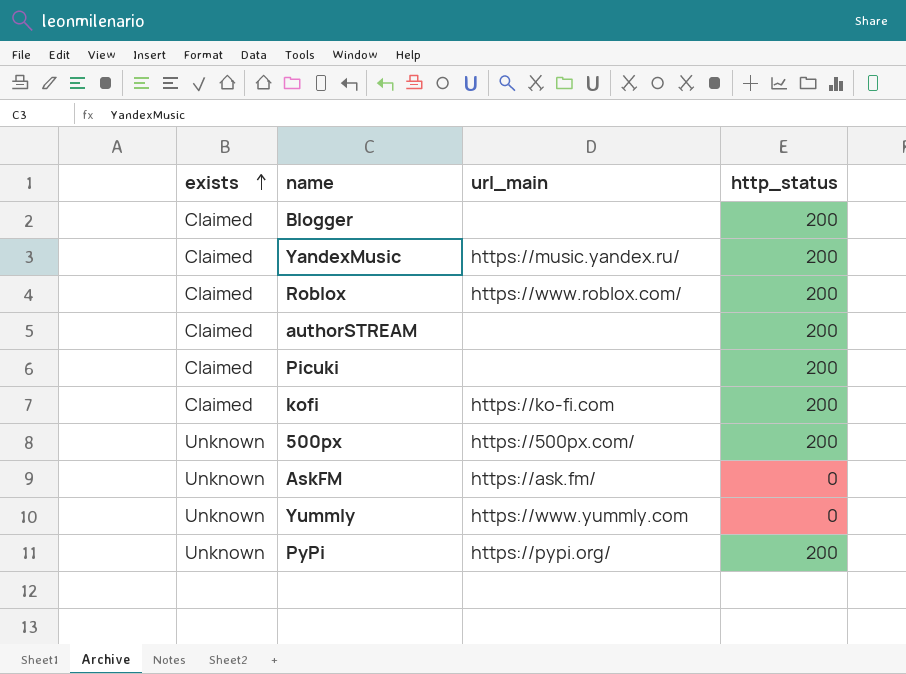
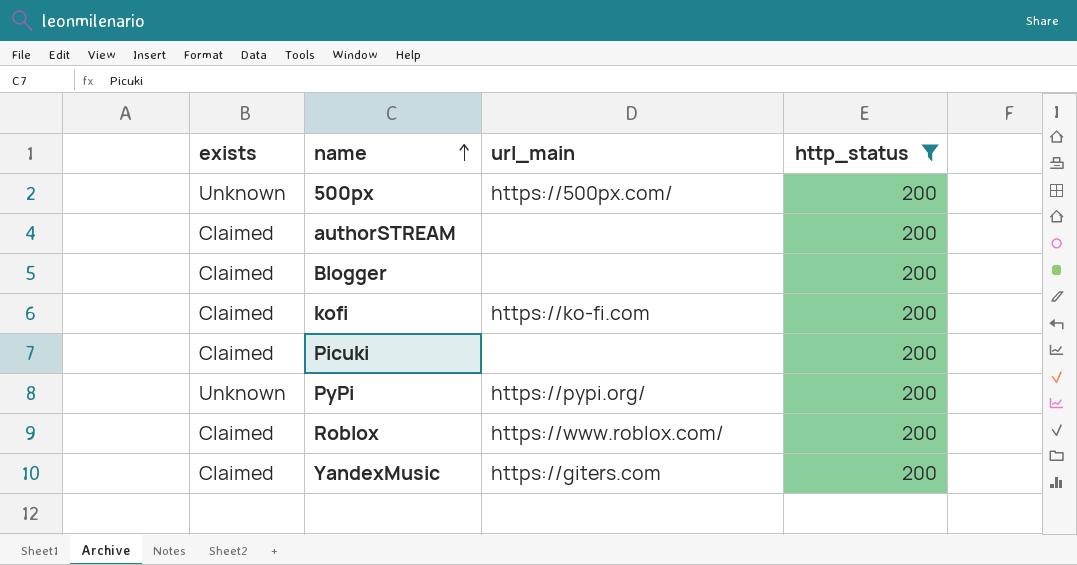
filter: none -> http_status = 200
row order: exists ascending -> name ascending
YandexMusic | url_main: https://music.yandex.ru/ -> https://giters.com

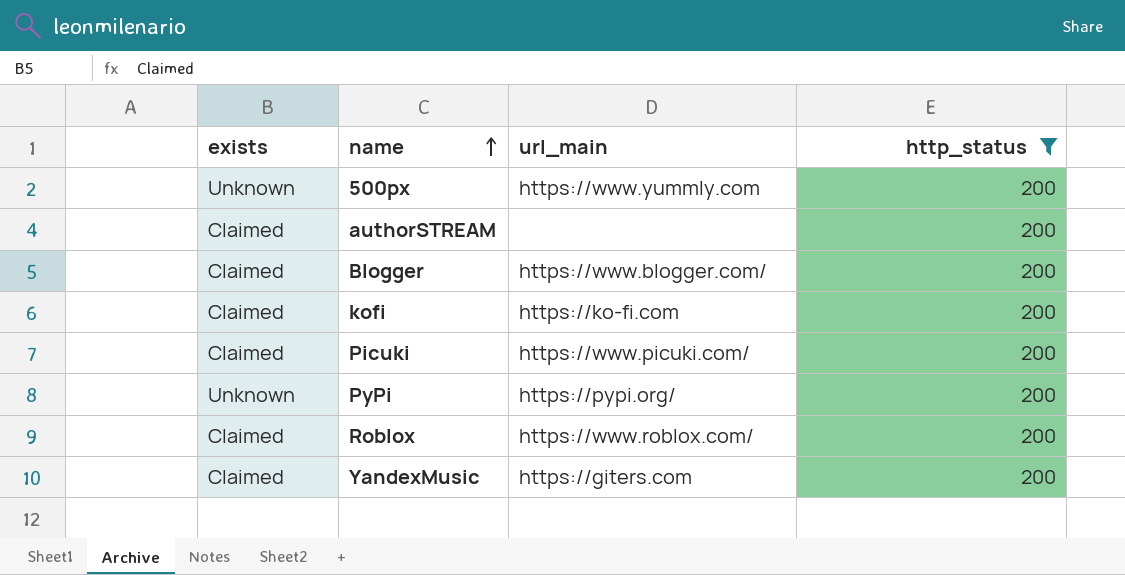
500px | url_main: https://500px.com/ -> https://www.yummly.com
Blogger | url_main: none -> https://www.blogger.com/
Picuki | url_main: none -> https://www.picuki.com/

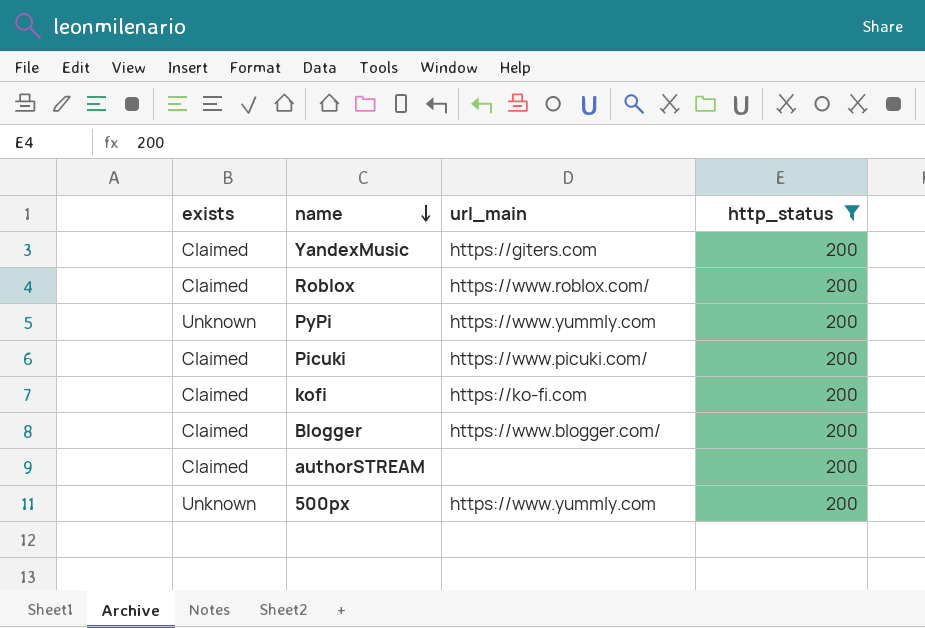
row order: name ascending -> name descending
PyPi | url_main: https://pypi.org/ -> https://www.yummly.com

